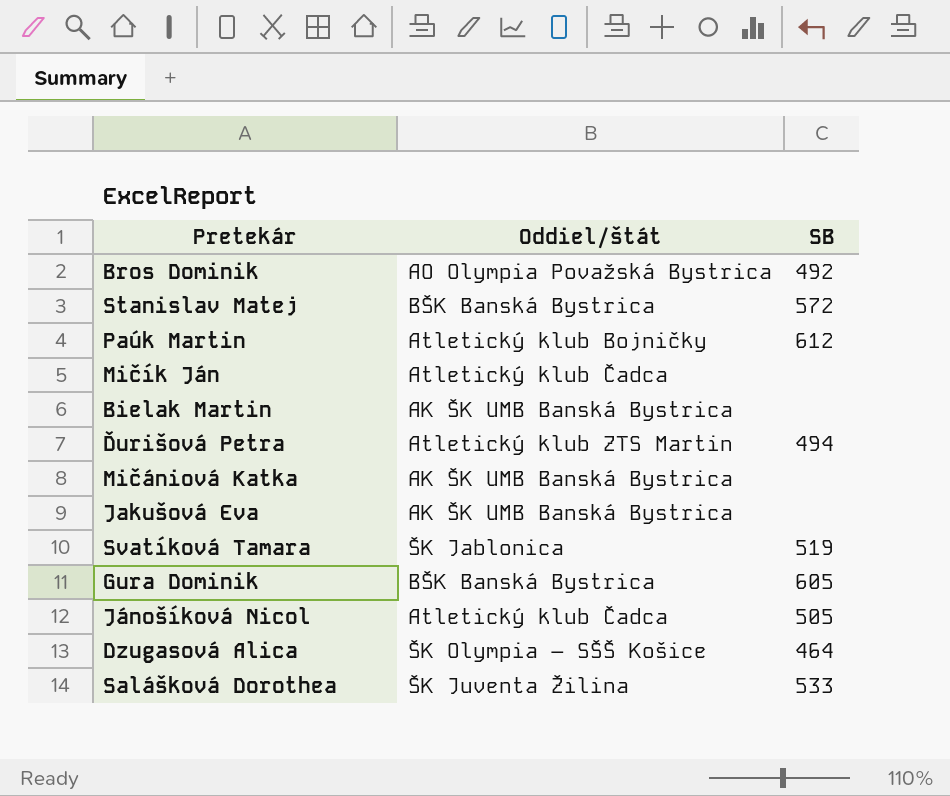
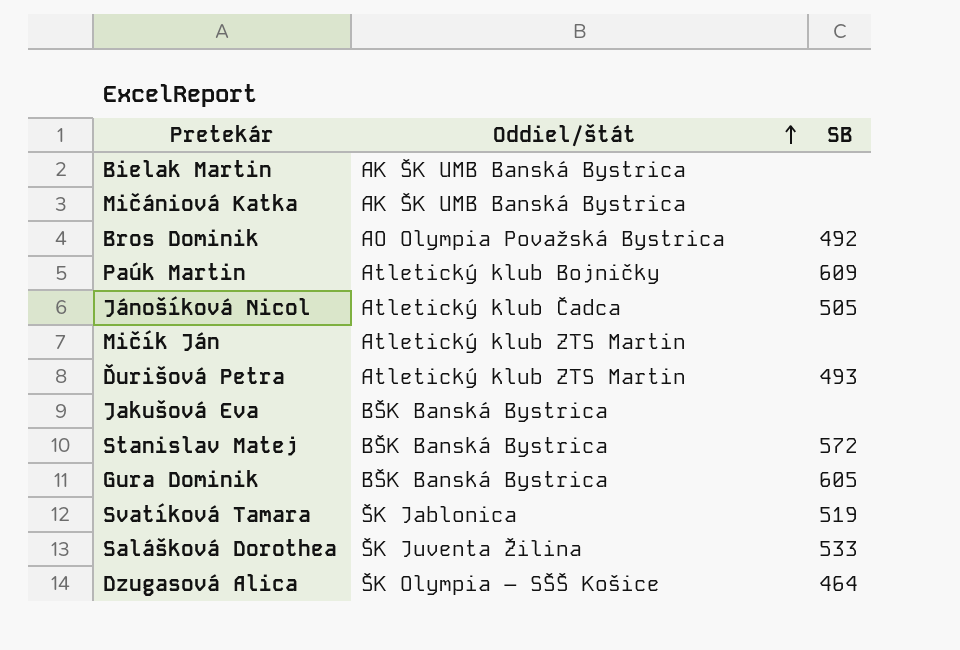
row order: none -> Oddiel/štát ascending
Paúk Martin | SB: 612 -> 609
Mičík Ján | Oddiel/štát: Atletický klub Čadca -> Atletický klub ZTS Martin
Ďurišová Petra | SB: 494 -> 493
Jakušová Eva | Oddiel/štát: AK ŠK UMB Banská Bystrica -> BŠK Banská Bystrica

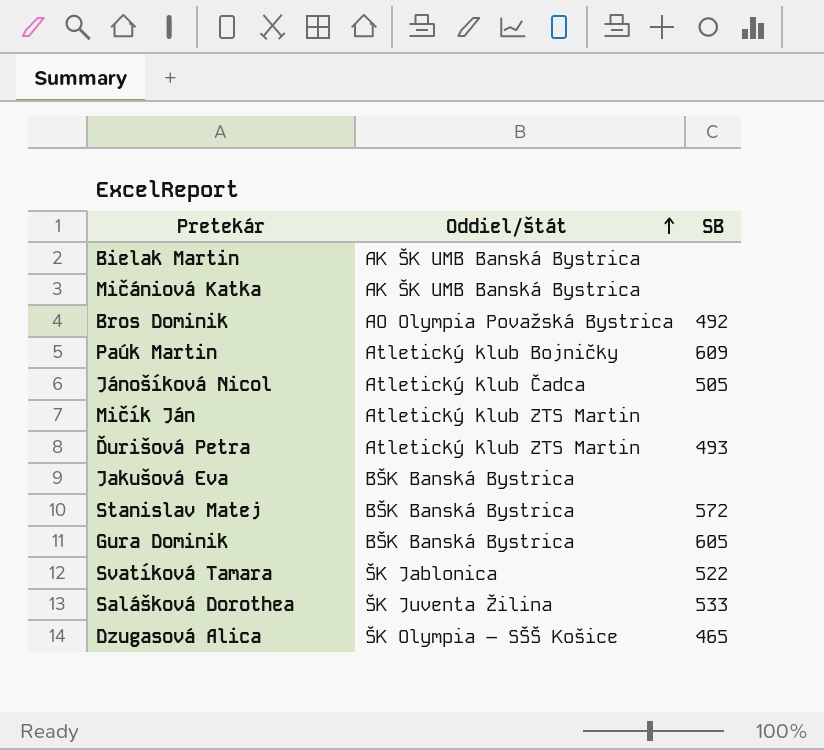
Svatíková Tamara | SB: 519 -> 522
Dzugasová Alica | SB: 464 -> 465

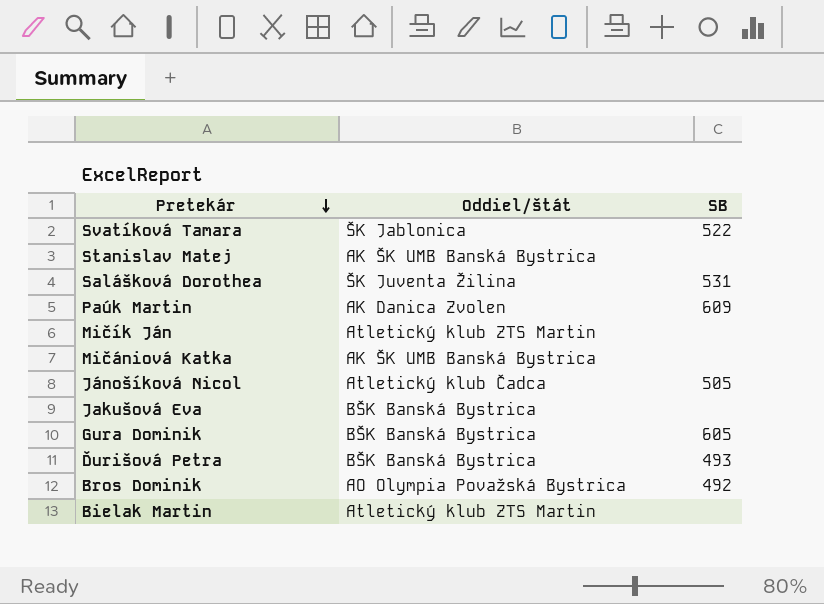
row order: Oddiel/štát ascending -> Pretekár descending
row Dzugasová Alica: ŠK Olympia – SŠŠ Košice | 465 -> none
Stanislav Matej | Oddiel/štát: BŠK Banská Bystrica -> AK ŠK UMB Banská Bystrica
Stanislav Matej | SB: 572 -> none
Salášková Dorothea | SB: 533 -> 531
Paúk Martin | Oddiel/štát: Atletický klub Bojničky -> AK Danica Zvolen
Ďurišová Petra | Oddiel/štát: Atletický klub ZTS Martin -> BŠK Banská Bystrica
Bielak Martin | Oddiel/štát: AK ŠK UMB Banská Bystrica -> Atletický klub ZTS Martin

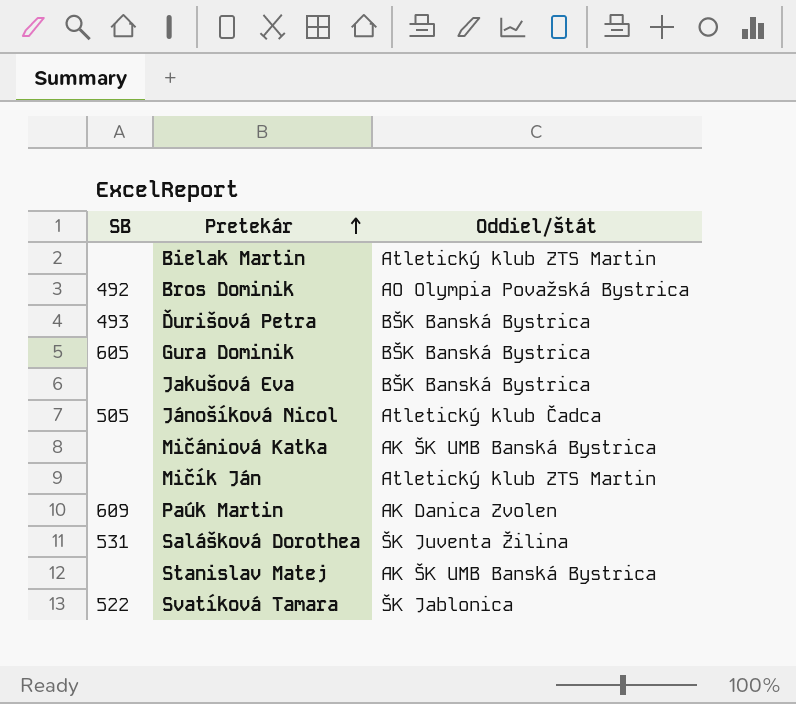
row order: Pretekár descending -> Pretekár ascending
column SB | position: 3 -> 1

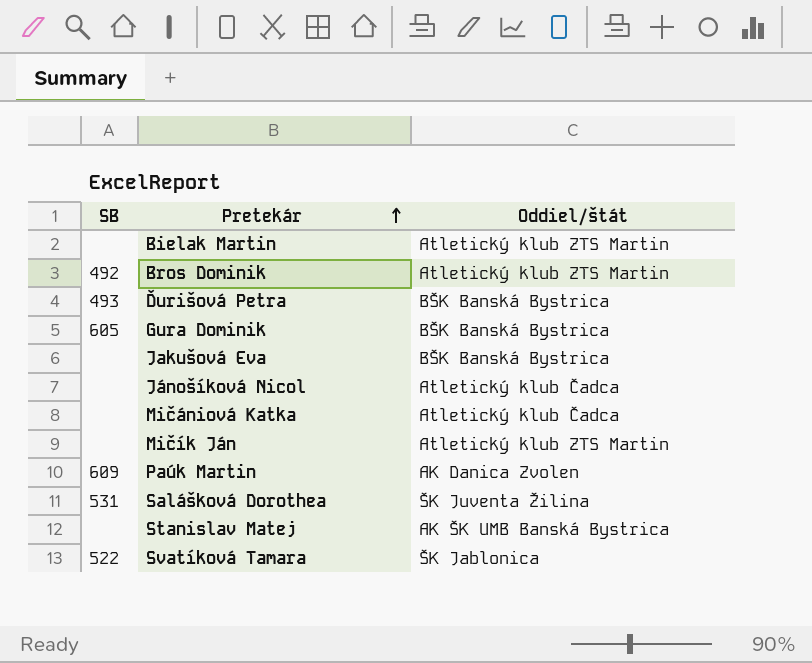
Bros Dominik | Oddiel/štát: AO Olympia Považská Bystrica -> Atletický klub ZTS Martin
Jánošíková Nicol | SB: 505 -> none
Mičániová Katka | Oddiel/štát: AK ŠK UMB Banská Bystrica -> Atletický klub Čadca

